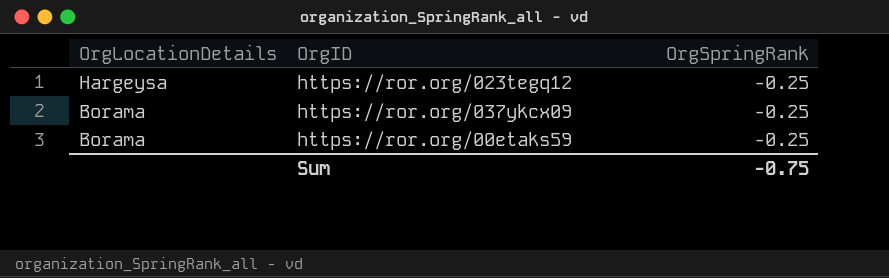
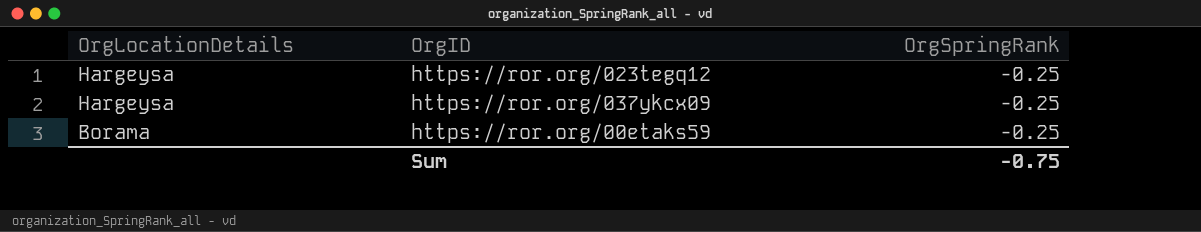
https://ror.org/037ykcx09 | OrgLocationDetails: Borama -> Hargeysa

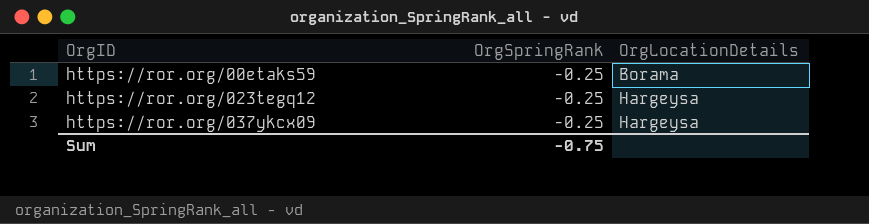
row order: OrgLocationDetails descending -> OrgID ascending
column OrgLocationDetails | position: 1 -> 3

